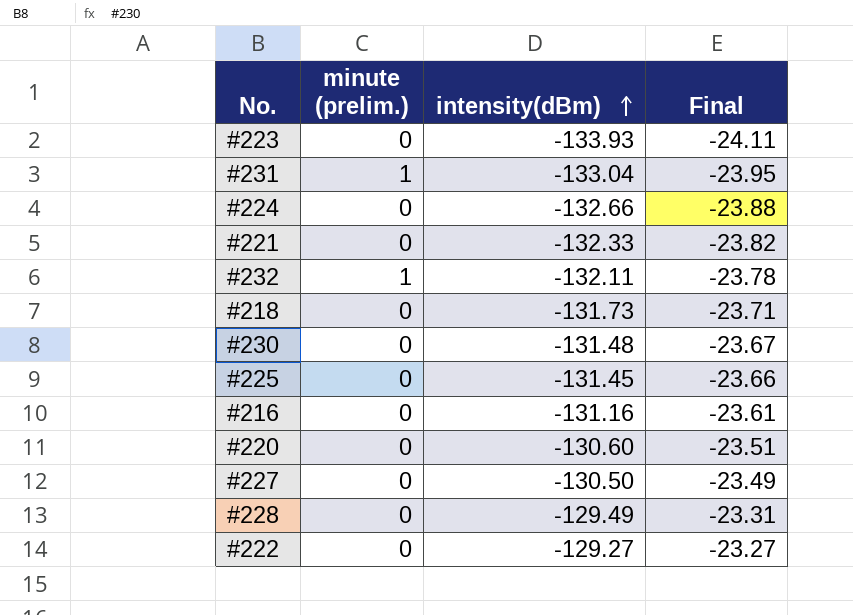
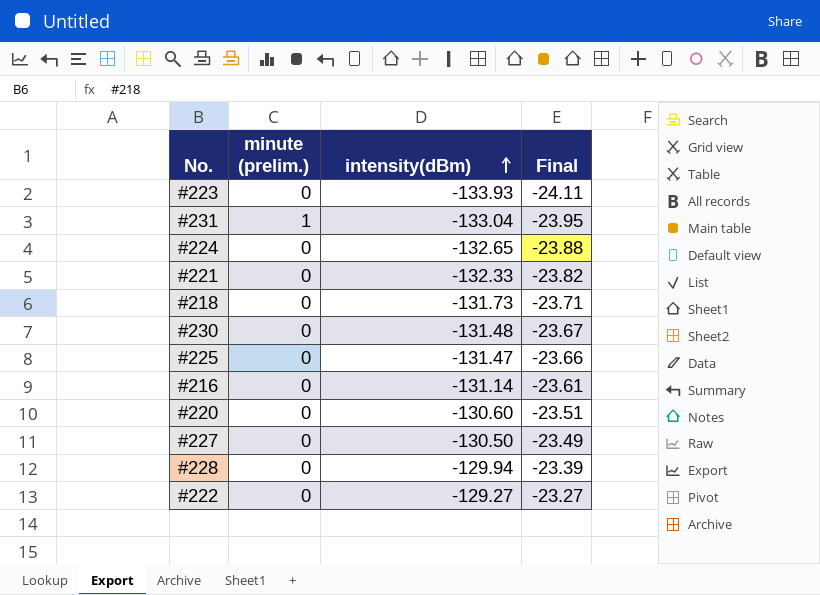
row #232: 1 | -132.11 | -23.78 -> none
#224 | intensity(dBm): -132.66 -> -132.65
#225 | intensity(dBm): -131.45 -> -131.47
#216 | intensity(dBm): -131.16 -> -131.14
#228 | intensity(dBm): -129.49 -> -129.94
#228 | Final: -23.31 -> -23.39

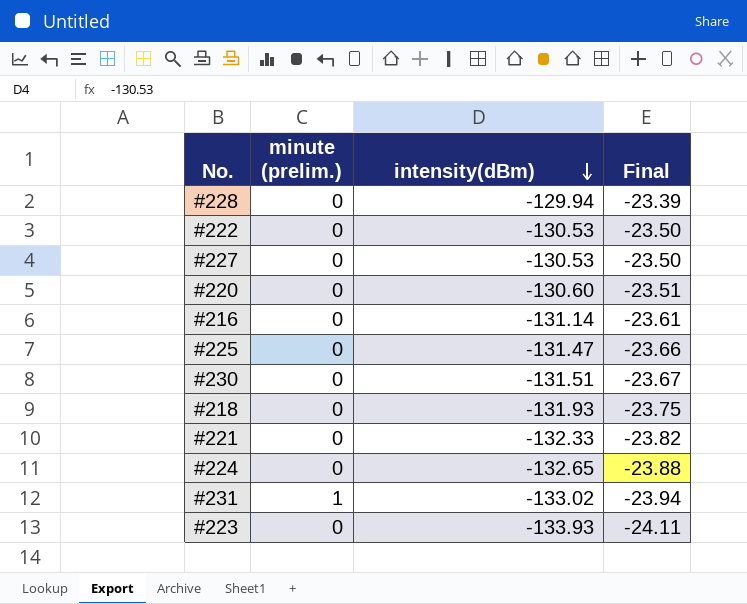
row order: intensity(dBm) ascending -> intensity(dBm) descending
#222 | intensity(dBm): -129.27 -> -130.53
#222 | Final: -23.27 -> -23.50
#227 | intensity(dBm): -130.50 -> -130.53
#227 | Final: -23.49 -> -23.50
#230 | intensity(dBm): -131.48 -> -131.51
#218 | intensity(dBm): -131.73 -> -131.93
#218 | Final: -23.71 -> -23.75
#231 | intensity(dBm): -133.04 -> -133.02
#231 | Final: -23.95 -> -23.94

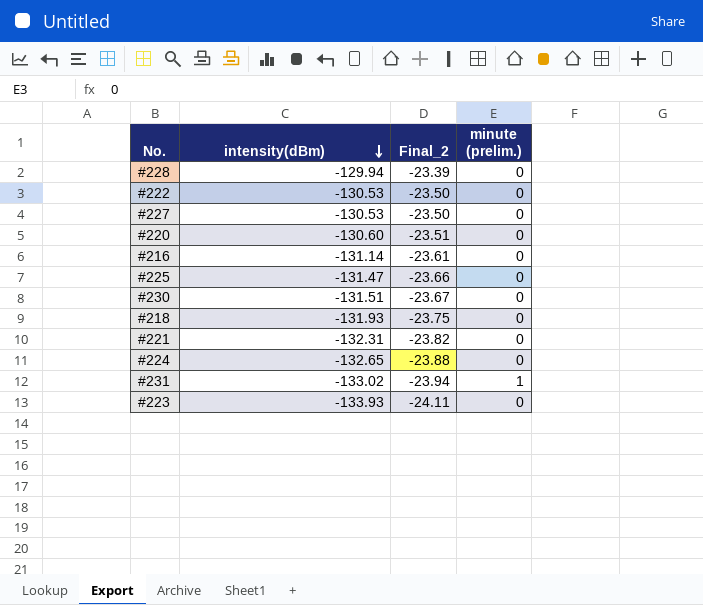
column name: Final -> Final_2
column minute (prelim.) | position: 2 -> 4
#221 | intensity(dBm): -132.33 -> -132.31

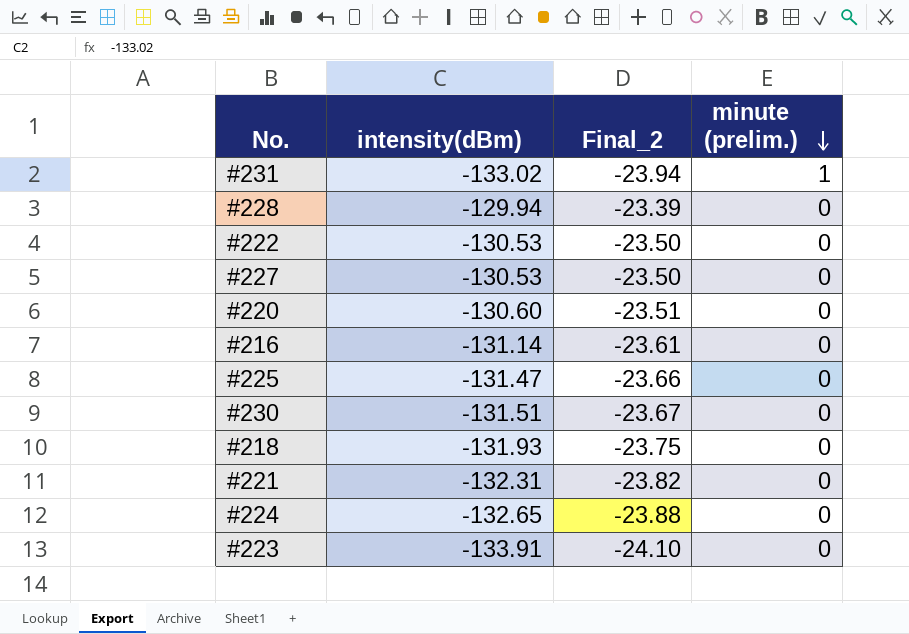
row order: intensity(dBm) descending -> minute (prelim.) descending
#223 | intensity(dBm): -133.93 -> -133.91
#223 | Final_2: -24.11 -> -24.10

